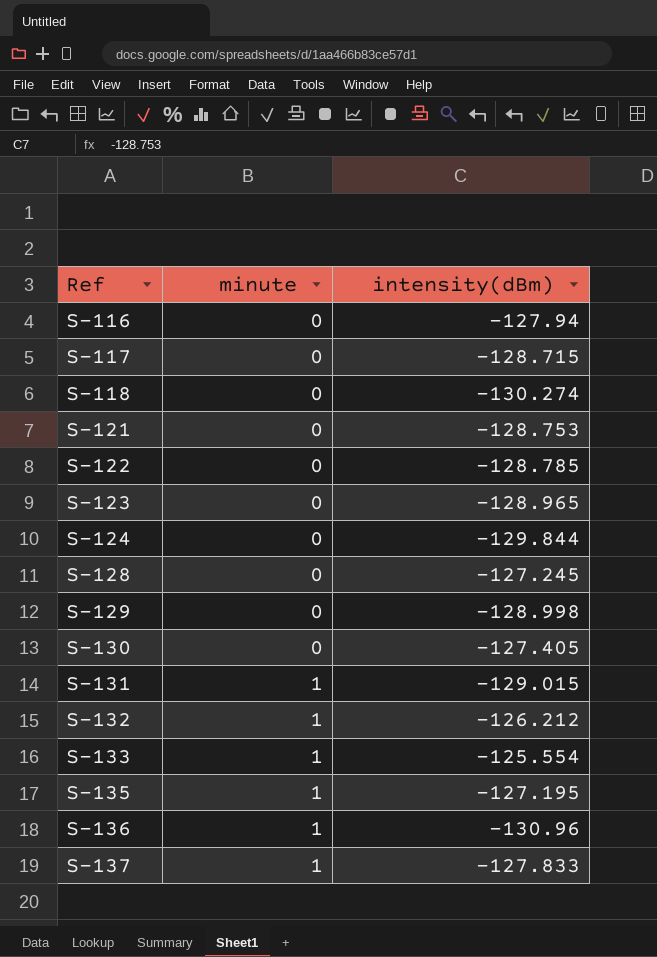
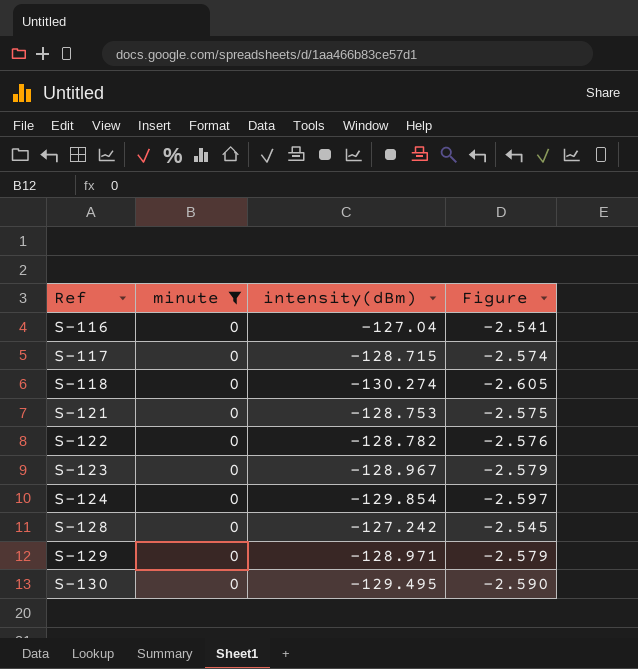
filter: none -> minute = 0
column Figure | formula: none -> [intensity(dBm)] * 0.02
S-116 | intensity(dBm): -127.94 -> -127.04
S-122 | intensity(dBm): -128.785 -> -128.782
S-123 | intensity(dBm): -128.965 -> -128.967
S-124 | intensity(dBm): -129.844 -> -129.854
S-128 | intensity(dBm): -127.245 -> -127.242
S-129 | intensity(dBm): -128.998 -> -128.971
S-130 | intensity(dBm): -127.405 -> -129.495

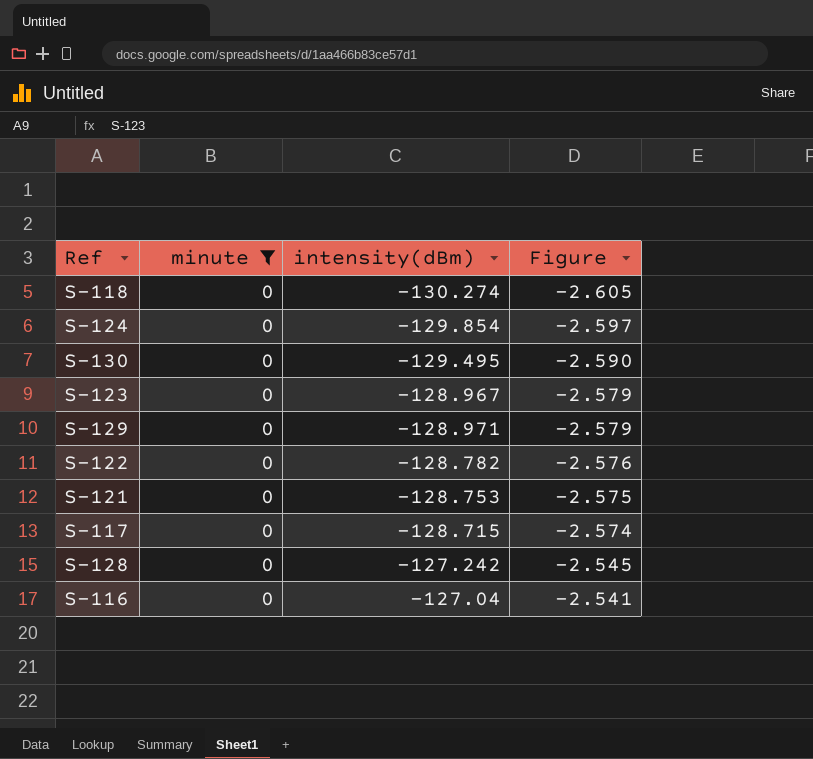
row order: Ref ascending -> Figure ascending

